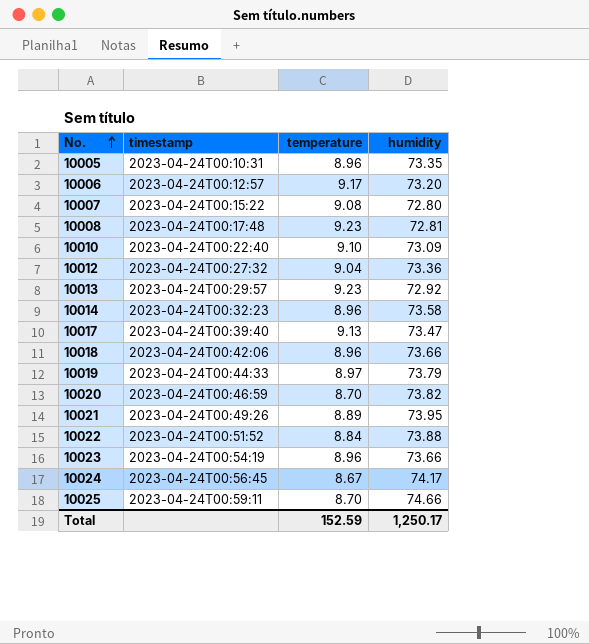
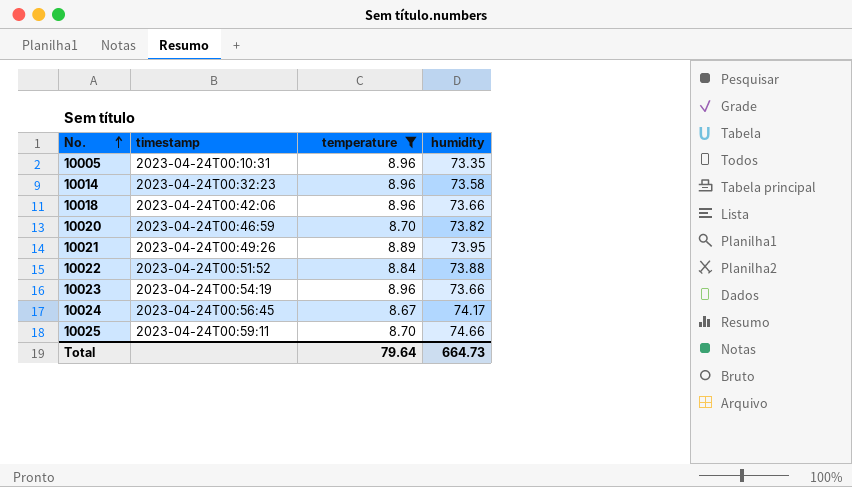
filter: none -> temperature <= 8.96
Total | temperature: 152.59 -> 79.64
Total | humidity: 1,250.17 -> 664.73

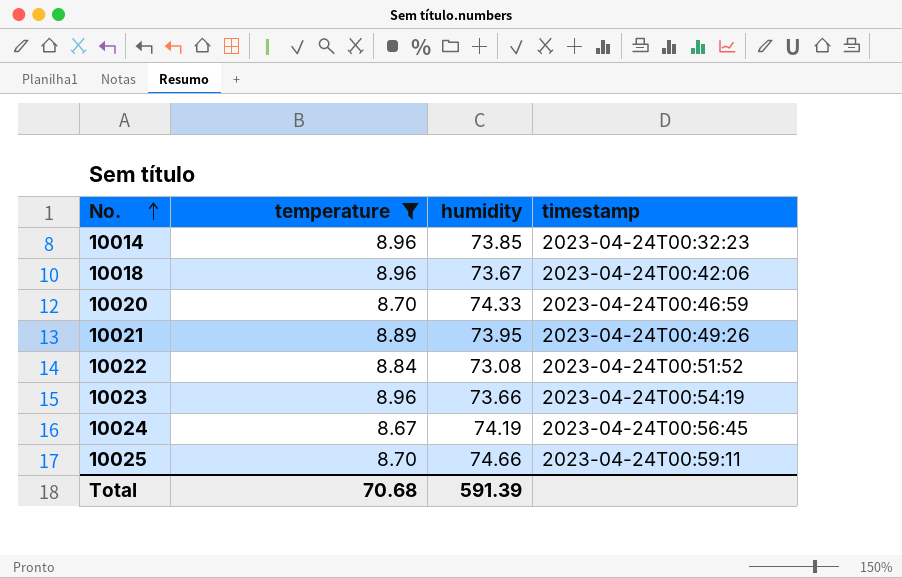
column timestamp | position: 2 -> 4
row 10005: 2023-04-24T00:10:31 | 8.96 | 73.35 -> none
10014 | humidity: 73.58 -> 73.85
10018 | humidity: 73.66 -> 73.67
10020 | humidity: 73.82 -> 74.33
10022 | humidity: 73.88 -> 73.08
10024 | humidity: 74.17 -> 74.19
Total | temperature: 79.64 -> 70.68
Total | humidity: 664.73 -> 591.39

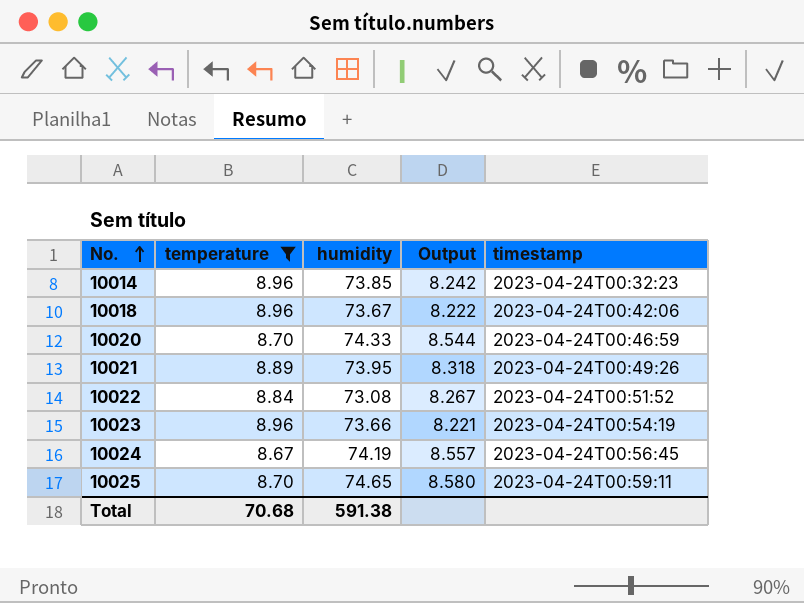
column Output | formula: none -> [humidity] / [temperature]
10025 | humidity: 74.66 -> 74.65
Total | humidity: 591.39 -> 591.38

